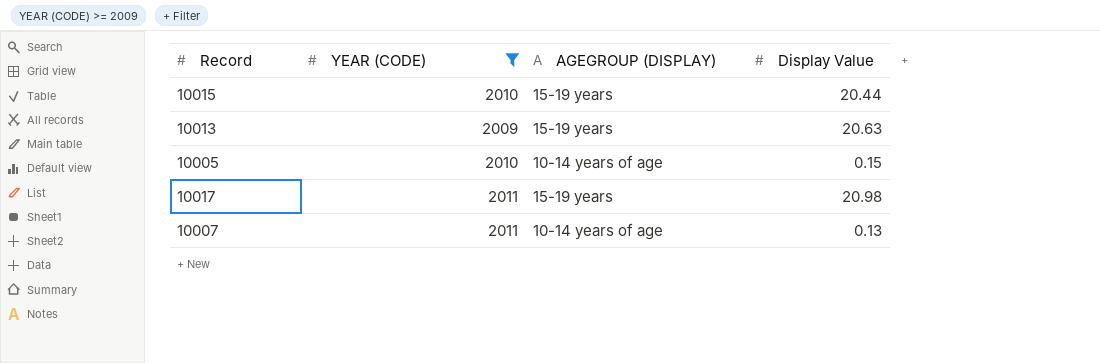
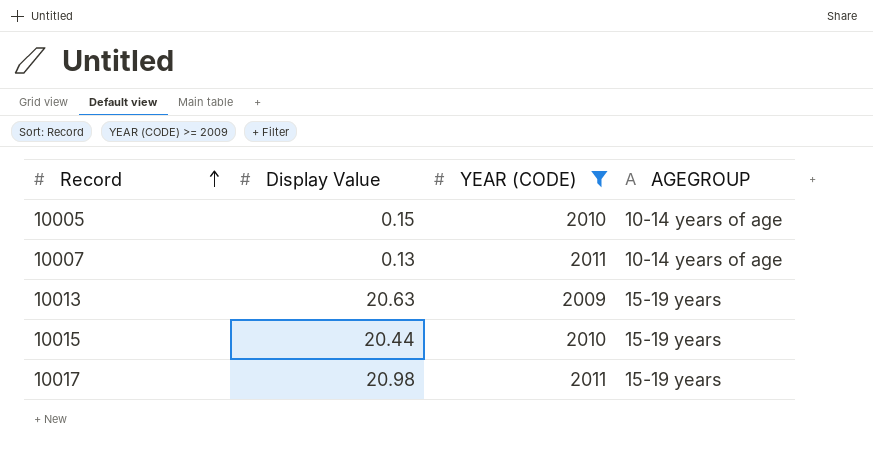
row order: none -> Record ascending
column Display Value | position: 4 -> 2
column name: AGEGROUP (DISPLAY) -> AGEGROUP

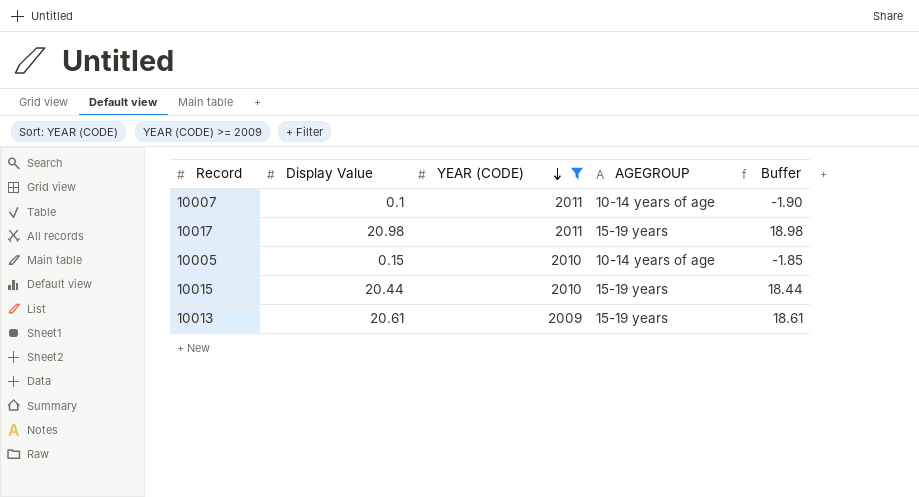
row order: Record ascending -> YEAR (CODE) descending
column Buffer | formula: none -> [Display Value] - 2
10007 | Display Value: 0.13 -> 0.1
10013 | Display Value: 20.63 -> 20.61

